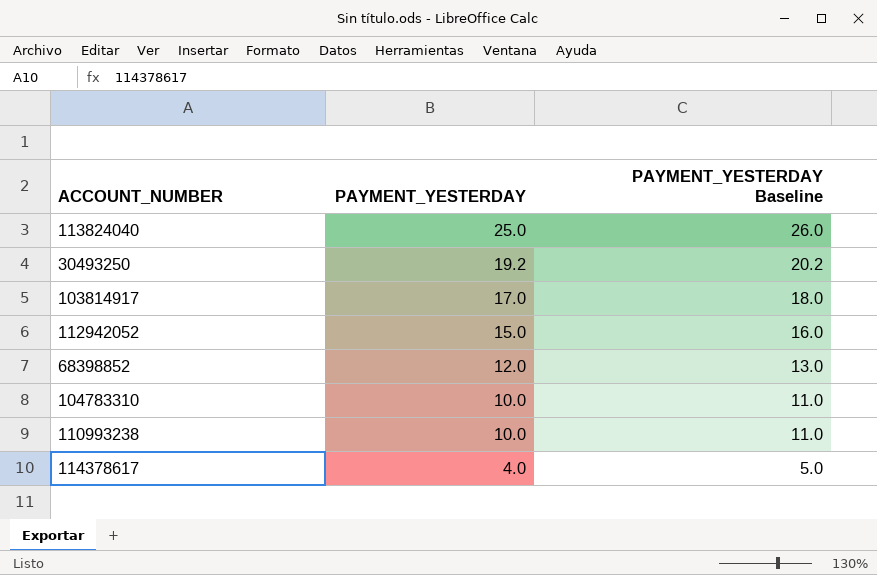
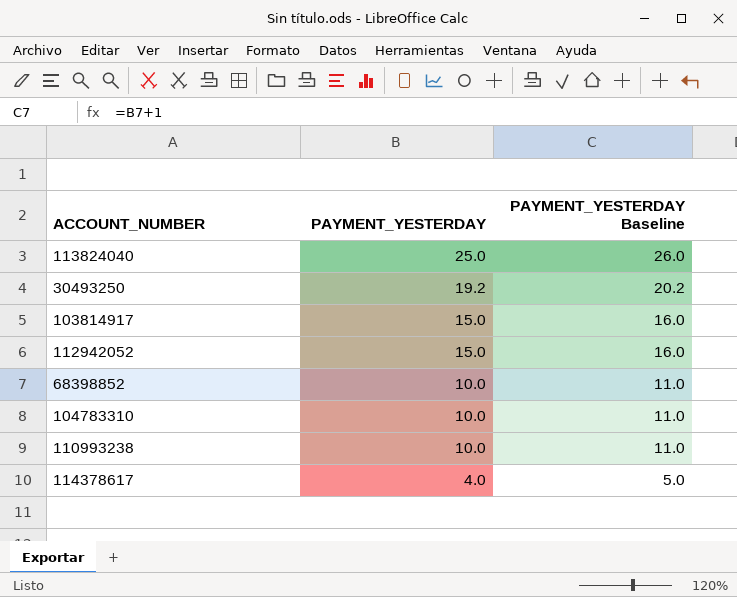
103814917 | PAYMENT_YESTERDAY: 17.0 -> 15.0
103814917 | PAYMENT_YESTERDAY Baseline: 18.0 -> 16.0
68398852 | PAYMENT_YESTERDAY: 12.0 -> 10.0
68398852 | PAYMENT_YESTERDAY Baseline: 13.0 -> 11.0

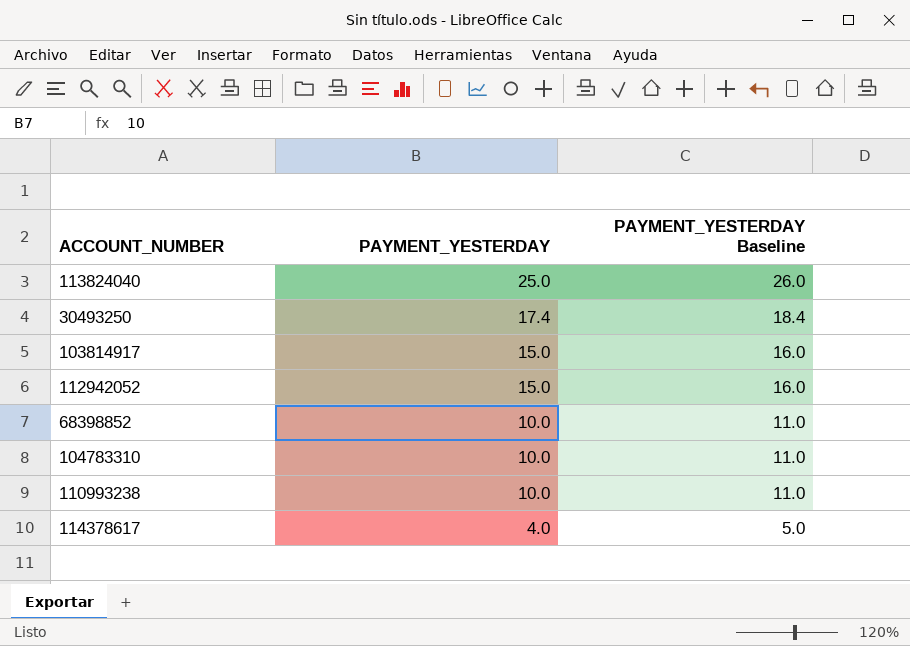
30493250 | PAYMENT_YESTERDAY: 19.2 -> 17.4
30493250 | PAYMENT_YESTERDAY Baseline: 20.2 -> 18.4

